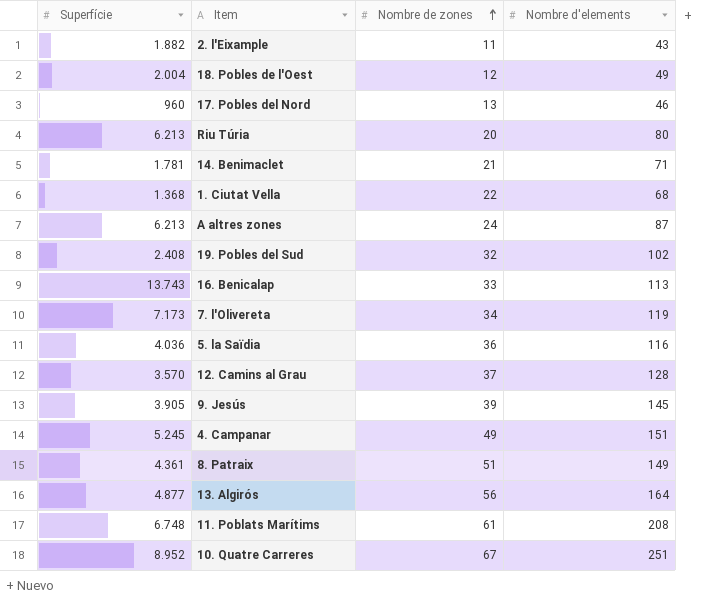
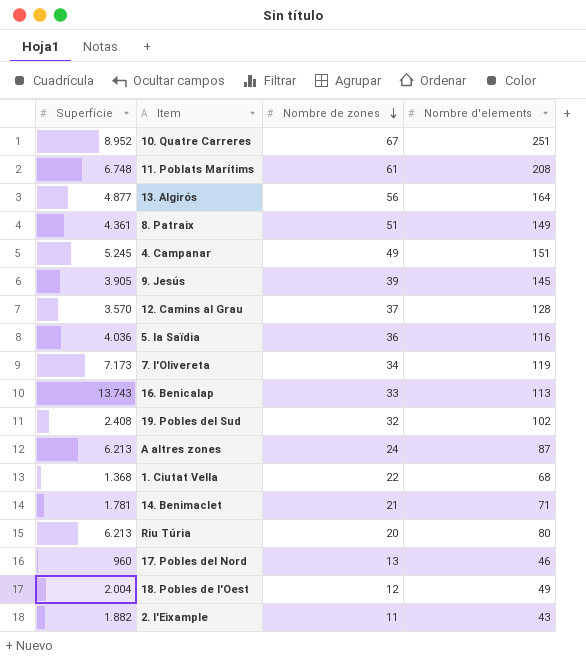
row order: Nombre de zones ascending -> Nombre de zones descending

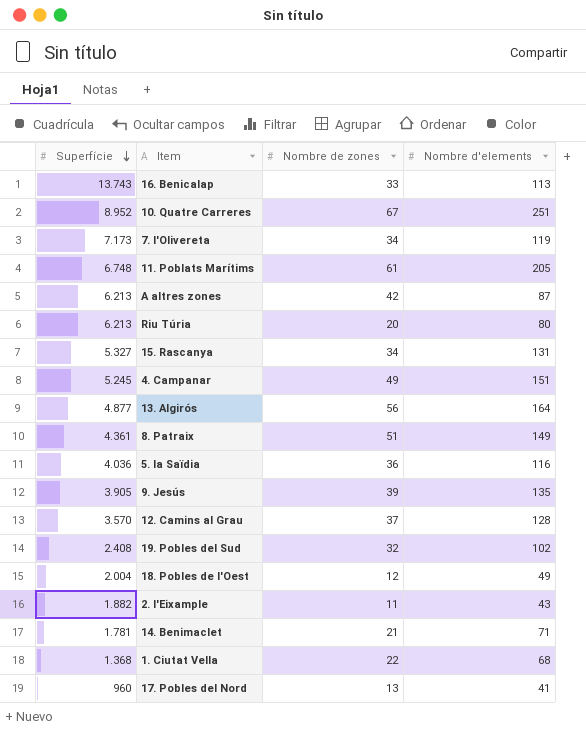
row order: Nombre de zones descending -> Superfície descending
11. Poblats Marítims | Nombre d'elements: 208 -> 205
A altres zones | Nombre de zones: 24 -> 42
row 15. Rascanya: none -> 5.327 | 34 | 131
9. Jesús | Nombre d'elements: 145 -> 135
17. Pobles del Nord | Nombre d'elements: 46 -> 41

